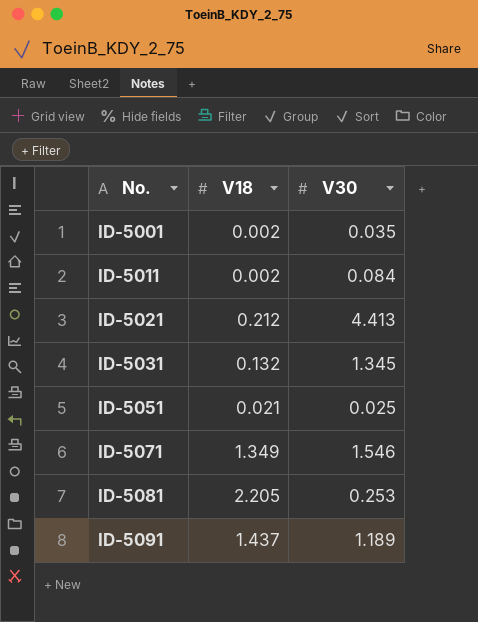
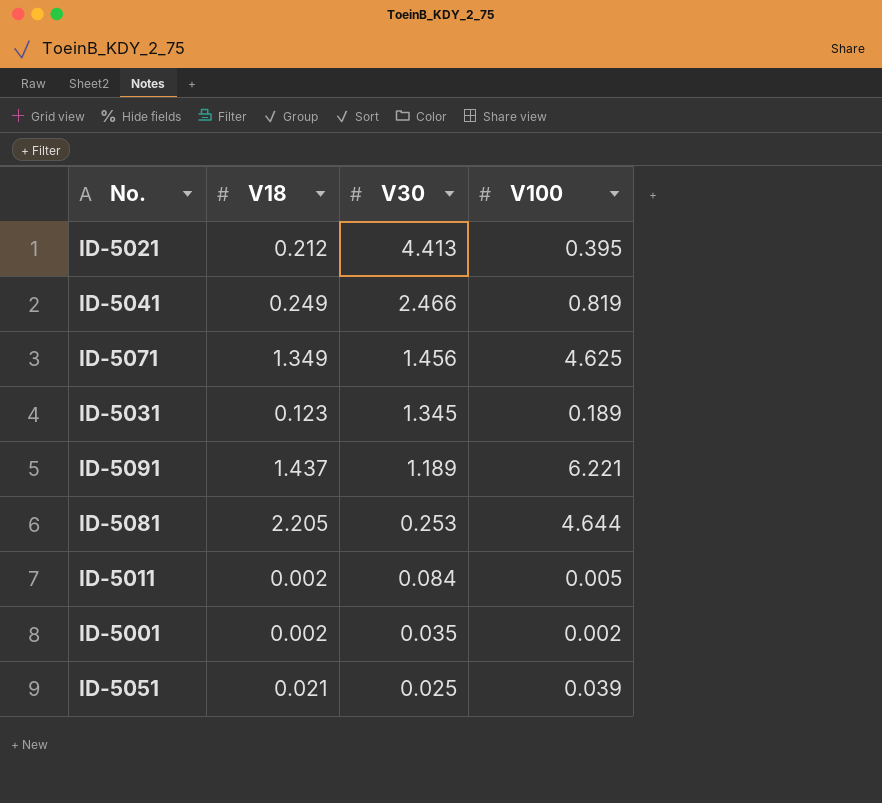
row order: No. ascending -> V30 descending
column V100 | position: none -> 4
row ID-5041: none -> 0.249 | 2.466 | 0.819
ID-5071 | V30: 1.546 -> 1.456
ID-5031 | V18: 0.132 -> 0.123

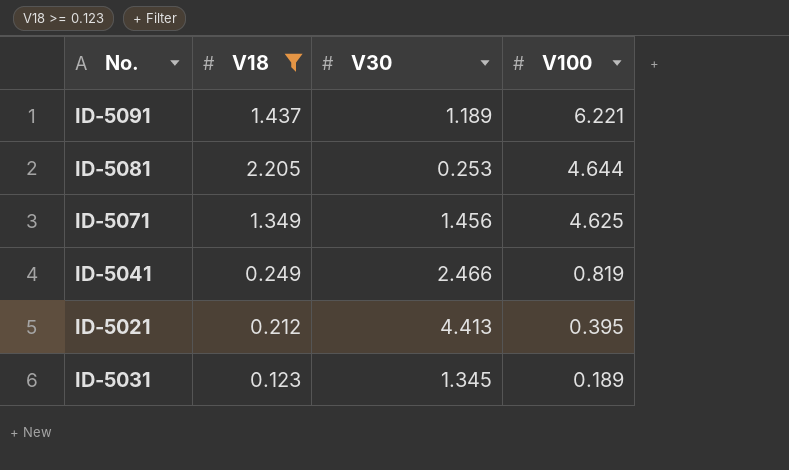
filter: none -> V18 >= 0.123
row order: V30 descending -> V100 descending

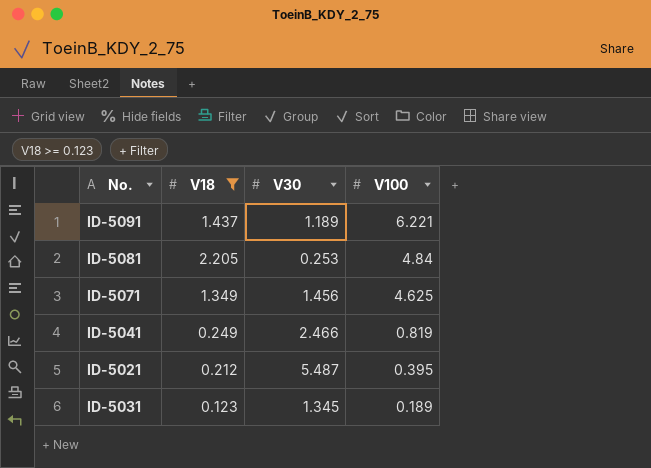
ID-5081 | V100: 4.644 -> 4.84
ID-5021 | V30: 4.413 -> 5.487

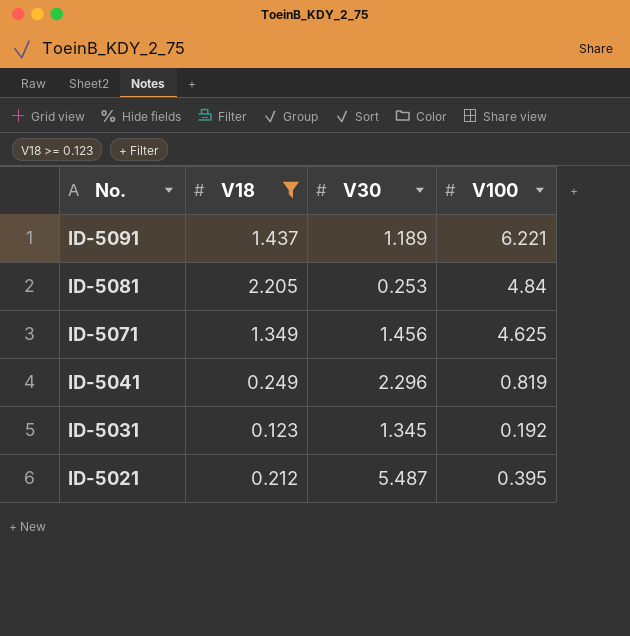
row order: V100 descending -> No. descending
ID-5041 | V30: 2.466 -> 2.296
ID-5031 | V100: 0.189 -> 0.192

